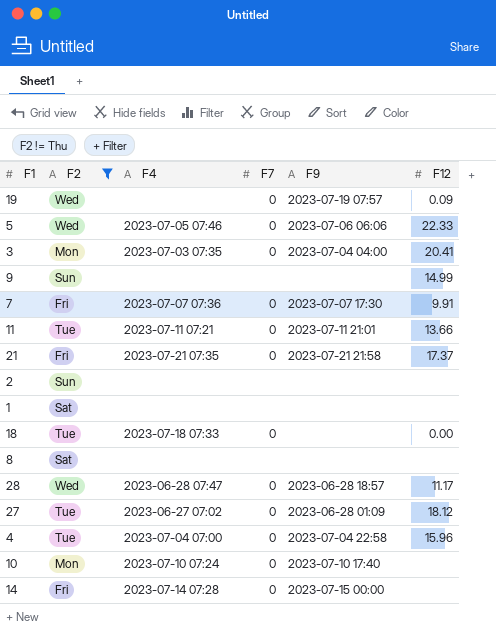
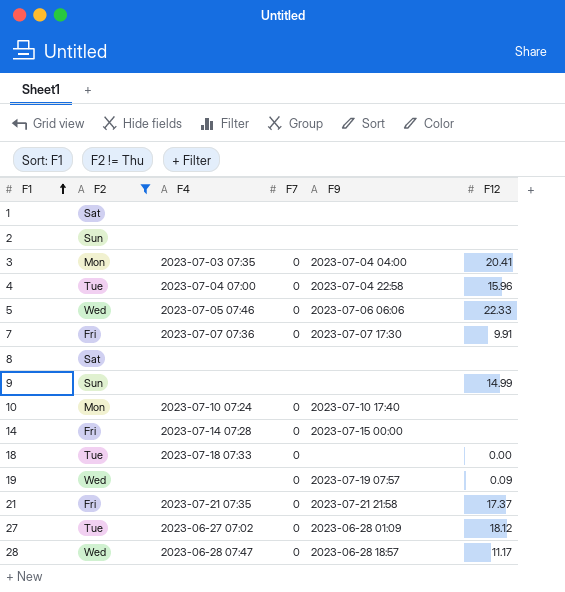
row order: none -> F1 ascending
row 11: Tue | 2023-07-11 07:21 | 0 | 2023-07-11 21:01 | 13.66 -> none

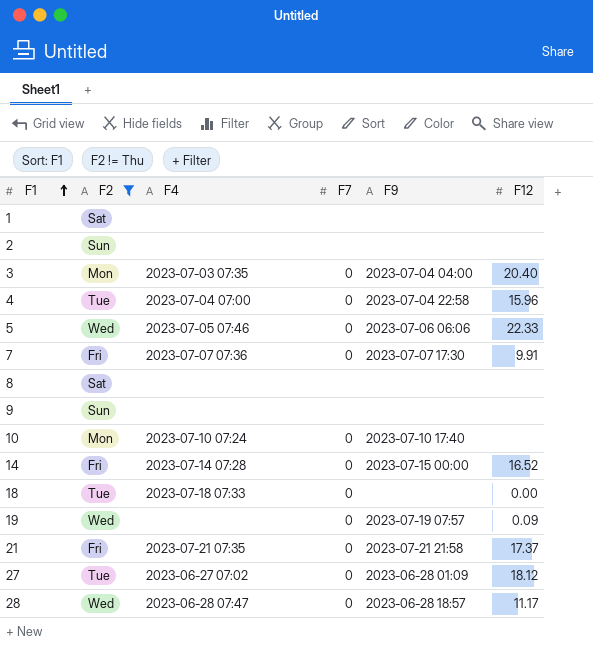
3 | F12: 20.41 -> 20.40
9 | F12: 14.99 -> none
14 | F12: none -> 16.52

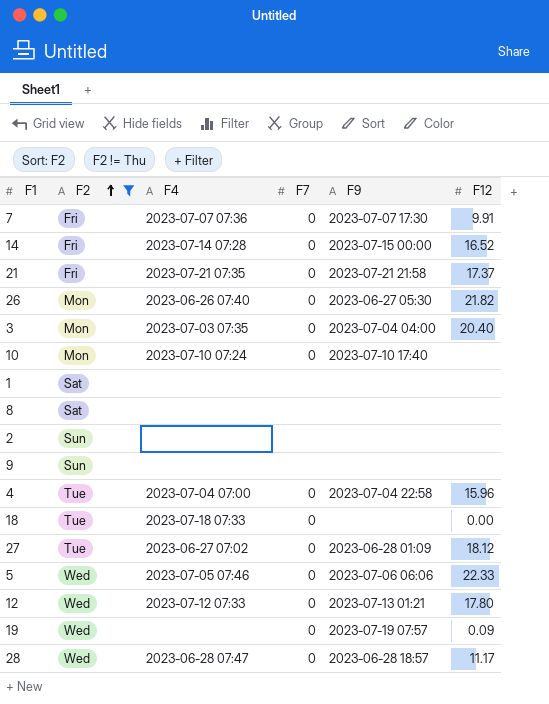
row order: F1 ascending -> F2 ascending
row 26: none -> Mon | 2023-06-26 07:40 | 0 | 2023-06-27 05:30 | 21.82
row 12: none -> Wed | 2023-07-12 07:33 | 0 | 2023-07-13 01:21 | 17.80

